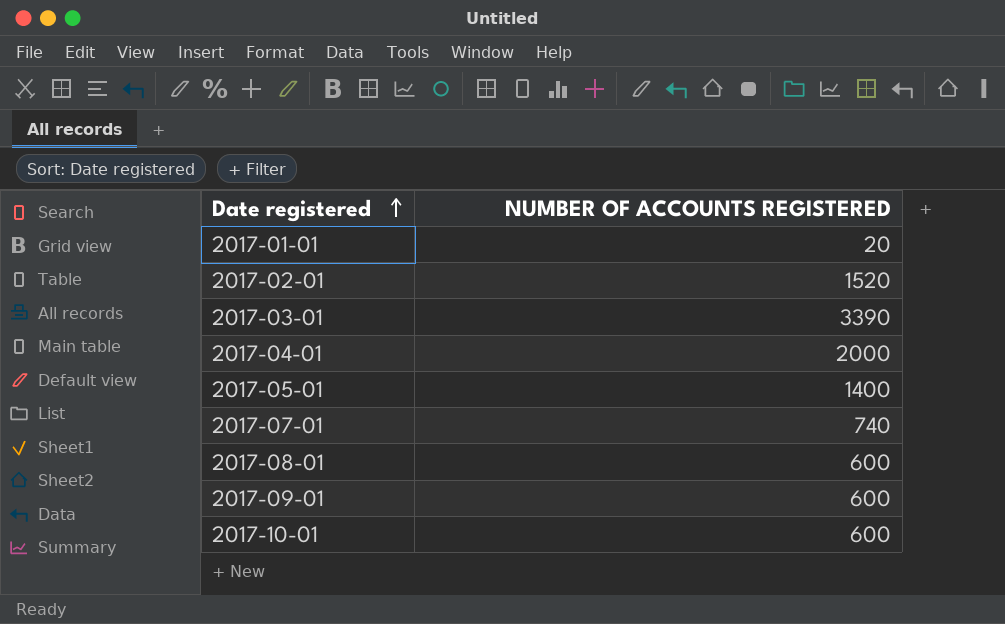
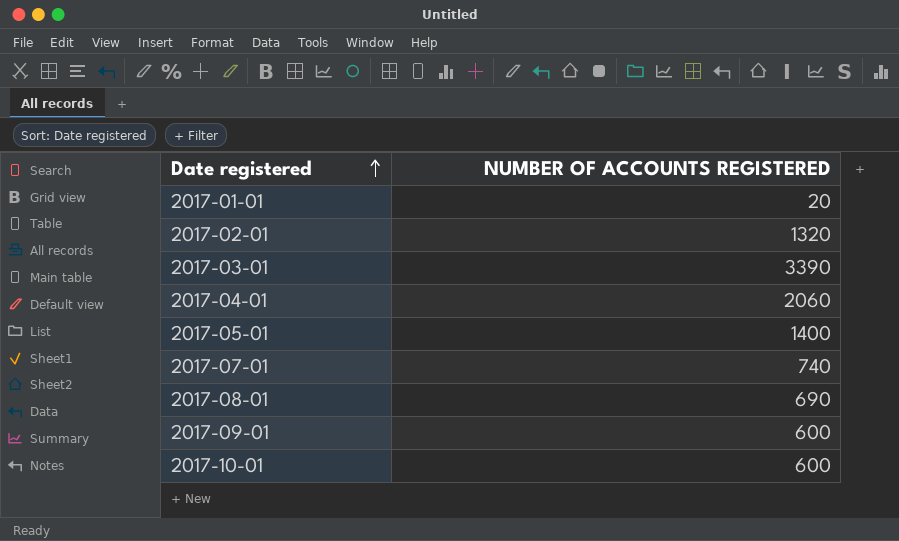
2017-02-01 | NUMBER OF ACCOUNTS REGISTERED: 1520 -> 1320
2017-04-01 | NUMBER OF ACCOUNTS REGISTERED: 2000 -> 2060
2017-08-01 | NUMBER OF ACCOUNTS REGISTERED: 600 -> 690

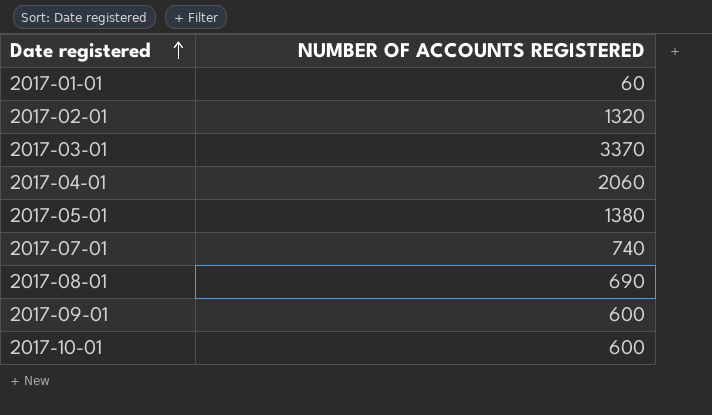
2017-01-01 | NUMBER OF ACCOUNTS REGISTERED: 20 -> 60
2017-03-01 | NUMBER OF ACCOUNTS REGISTERED: 3390 -> 3370
2017-05-01 | NUMBER OF ACCOUNTS REGISTERED: 1400 -> 1380

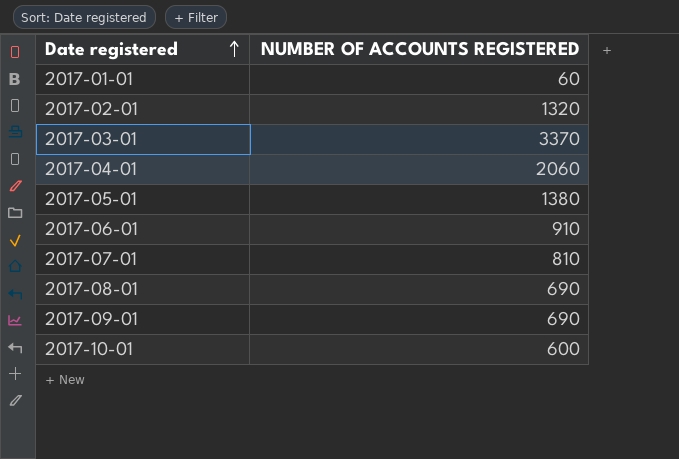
row 2017-06-01: none -> 910
2017-07-01 | NUMBER OF ACCOUNTS REGISTERED: 740 -> 810
2017-09-01 | NUMBER OF ACCOUNTS REGISTERED: 600 -> 690

